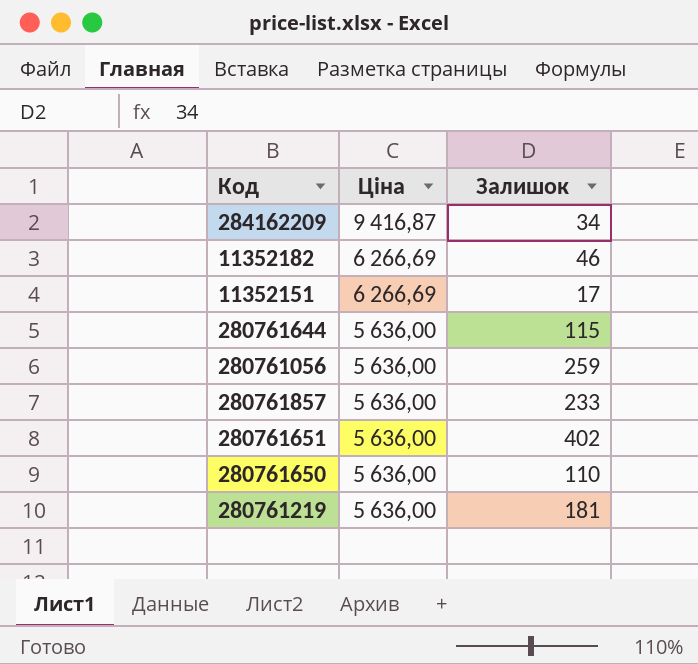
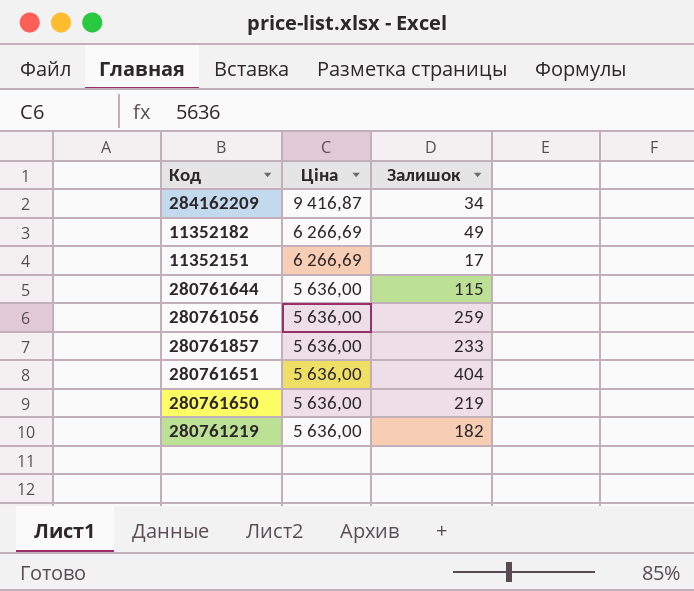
11352182 | Залишок: 46 -> 49
280761651 | Залишок: 402 -> 404
280761650 | Залишок: 110 -> 219
280761219 | Залишок: 181 -> 182

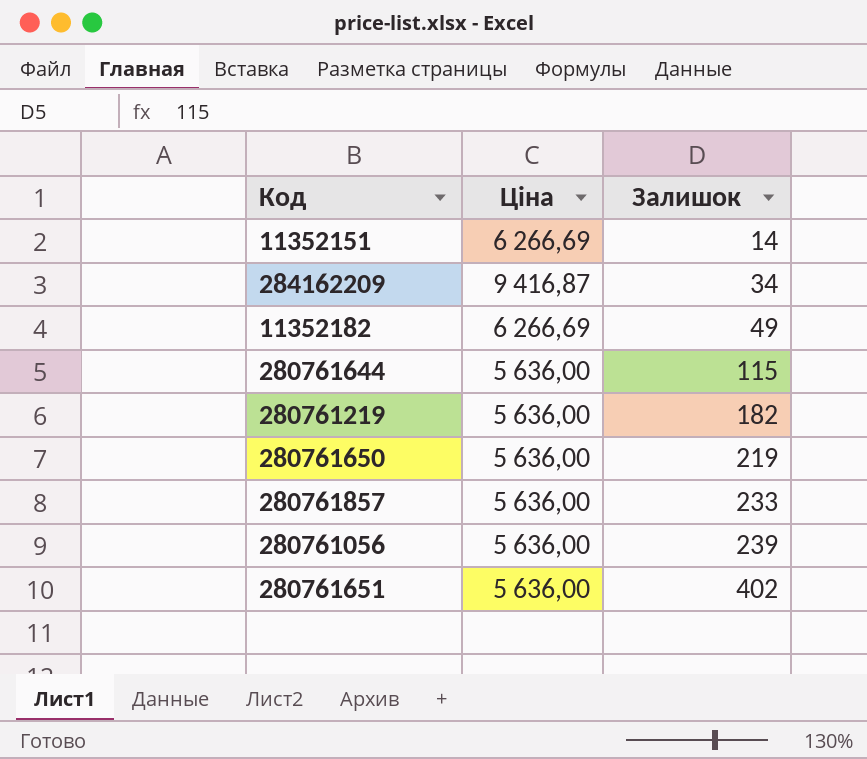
row order: Ціна descending -> Залишок ascending
11352151 | Залишок: 17 -> 14
280761056 | Залишок: 259 -> 239
280761651 | Залишок: 404 -> 402

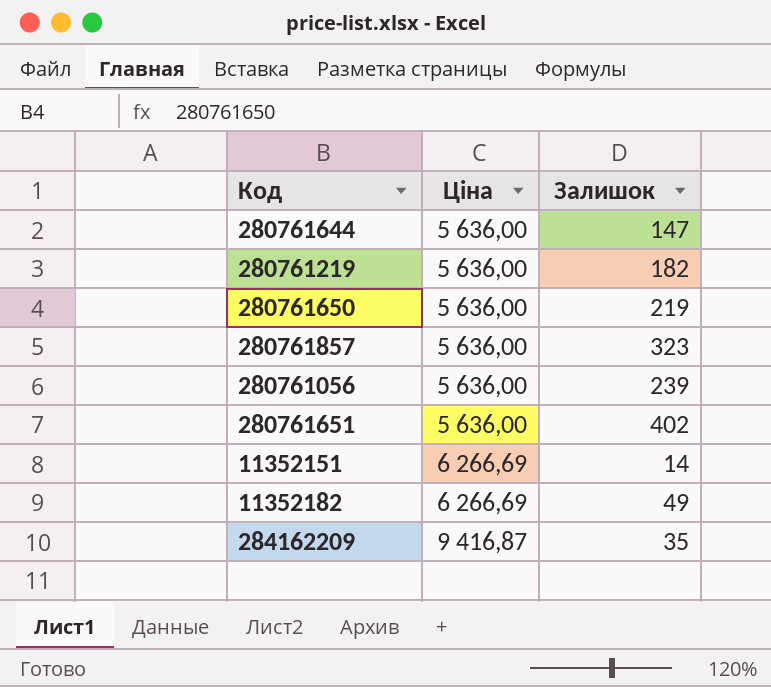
row order: Залишок ascending -> Ціна ascending
280761644 | Залишок: 115 -> 147
280761857 | Залишок: 233 -> 323
284162209 | Залишок: 34 -> 35

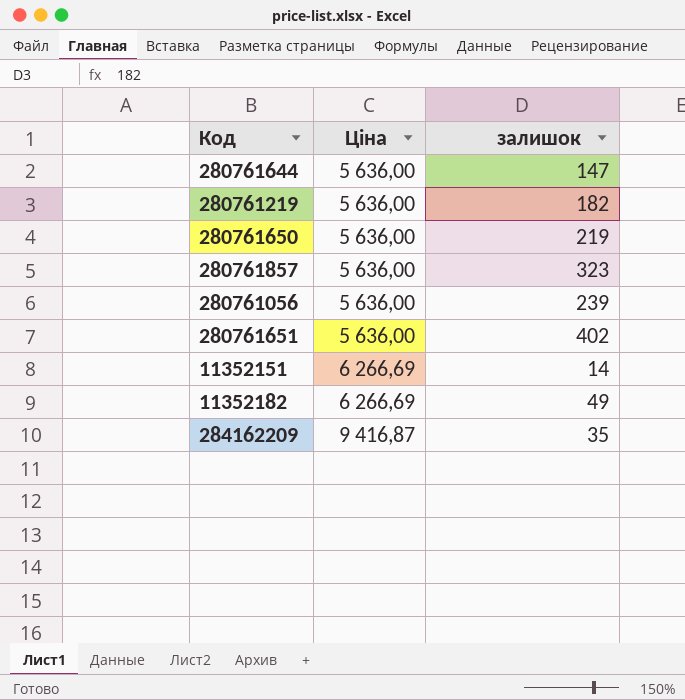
column name: Залишок -> залишок

